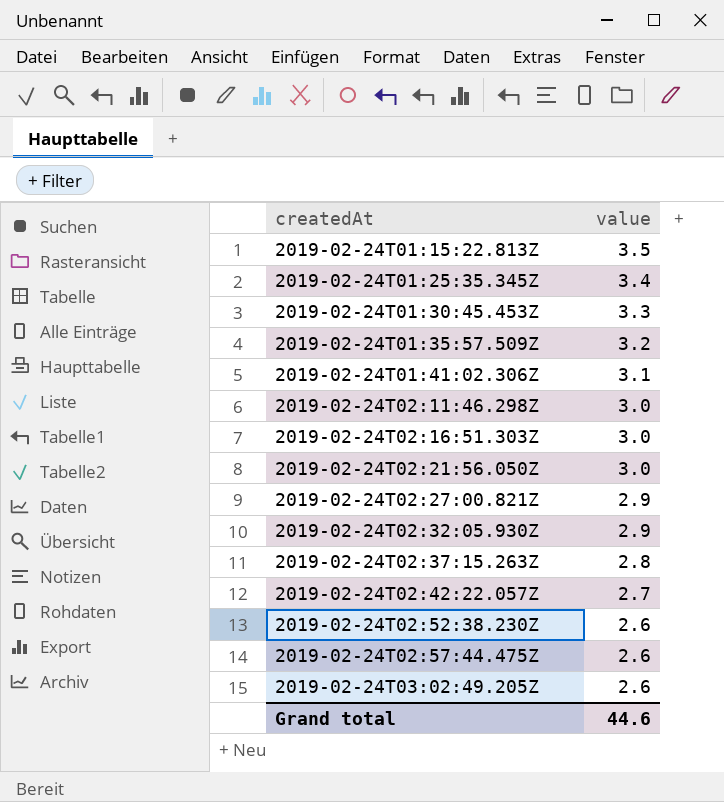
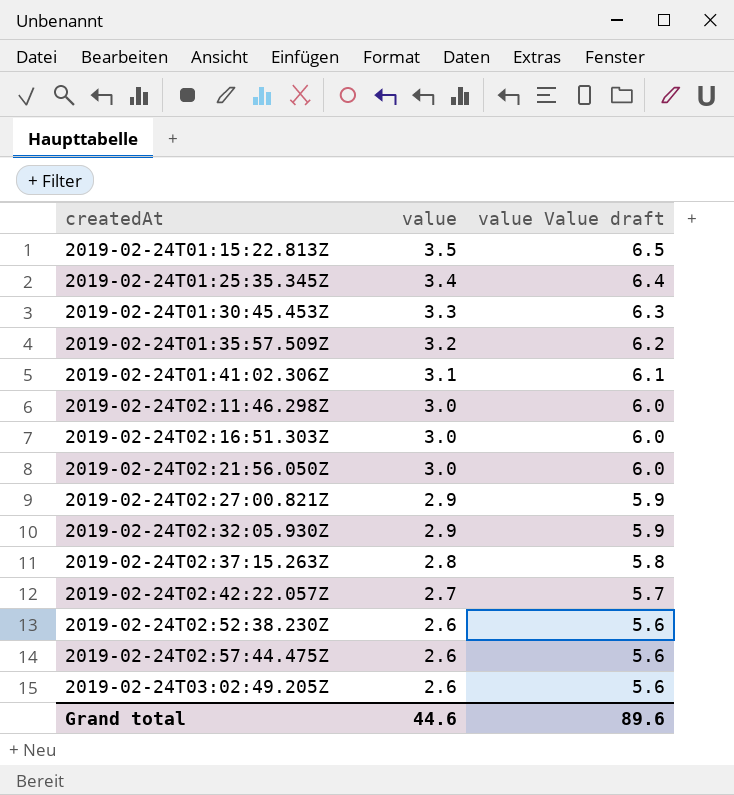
column value Value draft | formula: none -> [value] + 3

